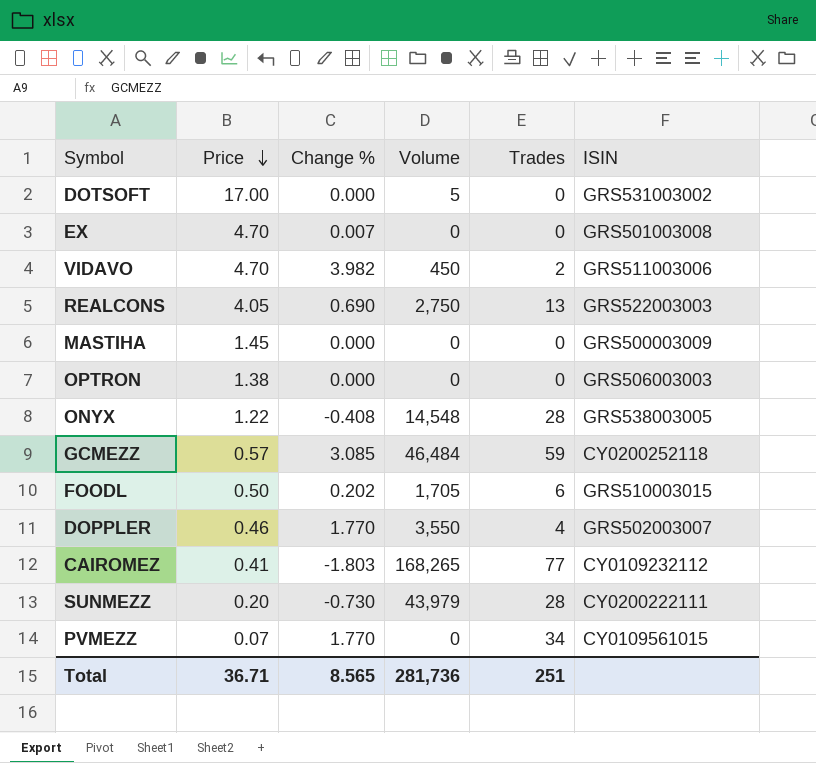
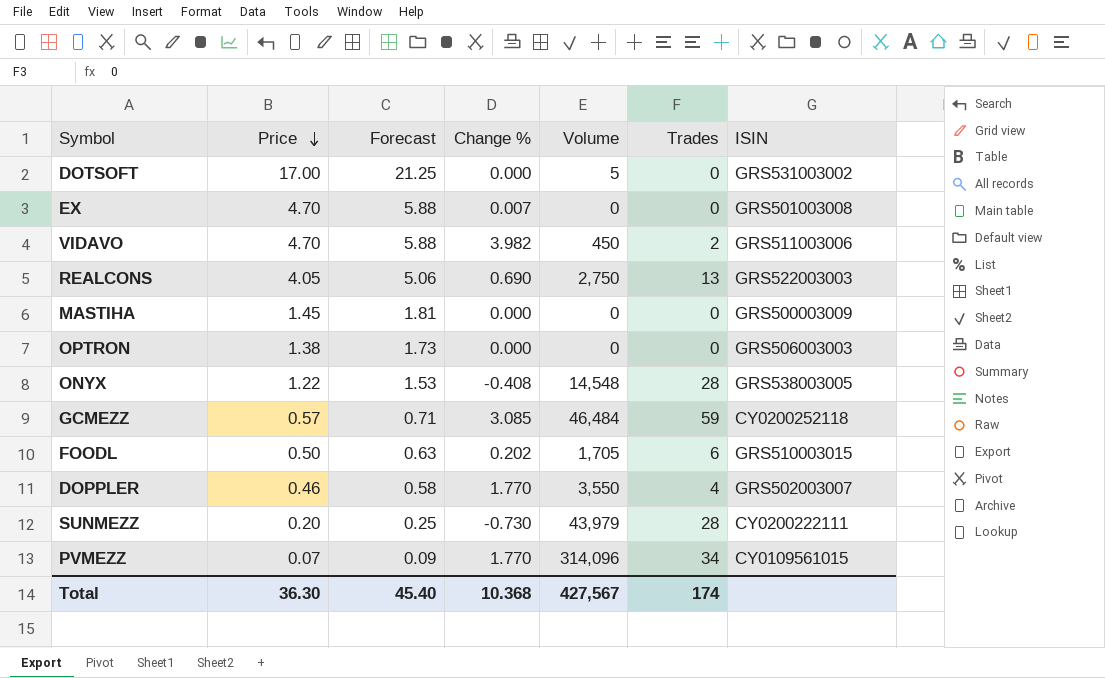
column Forecast | formula: none -> [Price] * 1.25
row CAIROMEZ: 0.41 | -1.803 | 168,265 | 77 | CY0109232112 -> none
PVMEZZ | Volume: 0 -> 314,096
Total | Price: 36.71 -> 36.30
Total | Change %: 8.565 -> 10.368
Total | Volume: 281,736 -> 427,567
Total | Trades: 251 -> 174

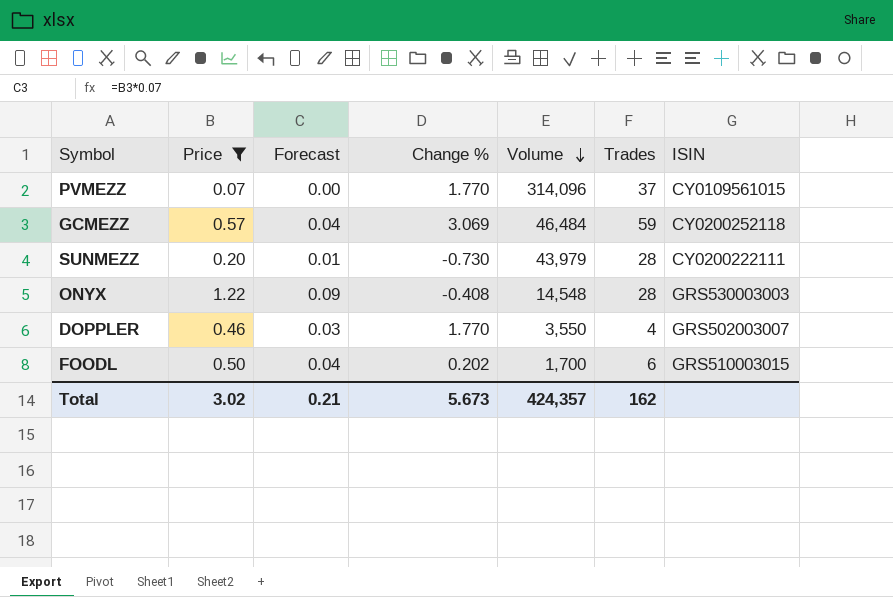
filter: none -> Price <= 1.22
row order: Price descending -> Volume descending
column Forecast | formula: [Price] * 1.25 -> [Price] * 0.07
PVMEZZ | Trades: 34 -> 37
GCMEZZ | Change %: 3.085 -> 3.069
ONYX | ISIN: GRS538003005 -> GRS530003003
FOODL | Volume: 1,705 -> 1,700
Total | Price: 36.30 -> 3.02
Total | Forecast: 45.40 -> 0.21
Total | Change %: 10.368 -> 5.673
Total | Volume: 427,567 -> 424,357
Total | Trades: 174 -> 162

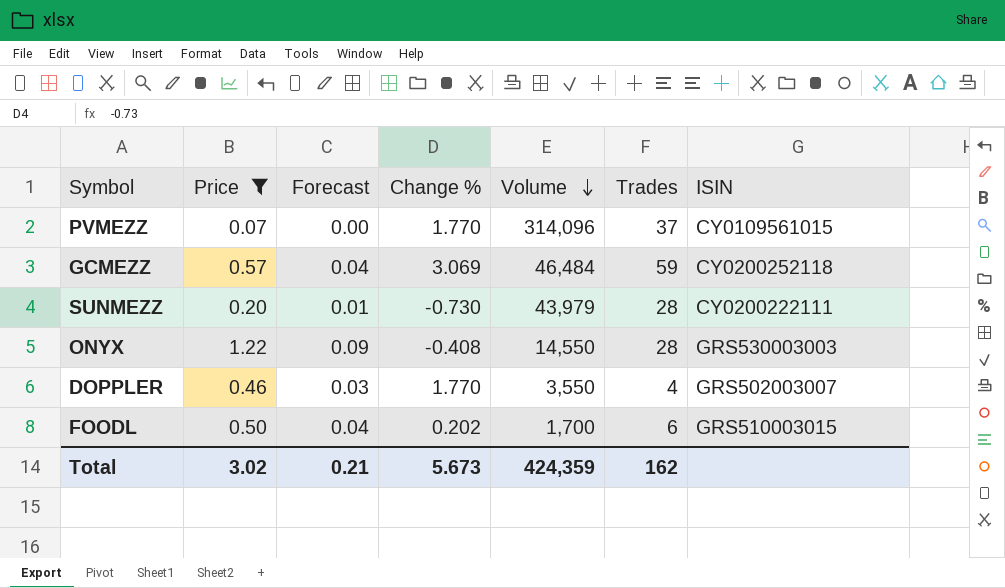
ONYX | Volume: 14,548 -> 14,550
Total | Volume: 424,357 -> 424,359

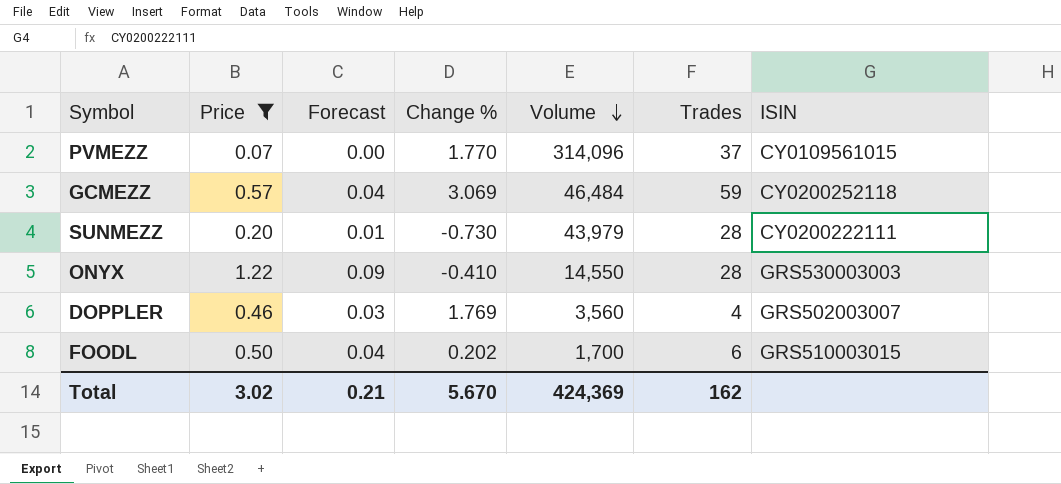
ONYX | Change %: -0.408 -> -0.410
DOPPLER | Change %: 1.770 -> 1.769
DOPPLER | Volume: 3,550 -> 3,560
Total | Change %: 5.673 -> 5.670
Total | Volume: 424,359 -> 424,369

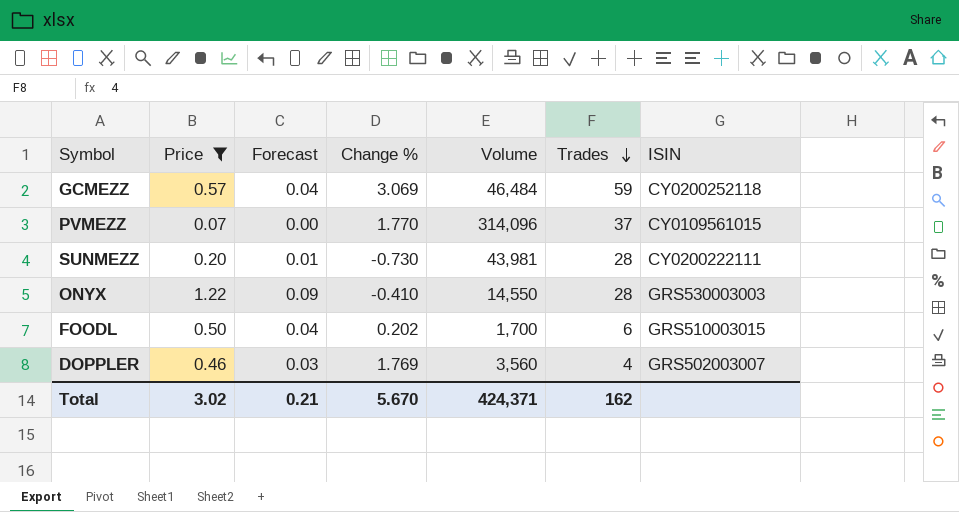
row order: Volume descending -> Trades descending
SUNMEZZ | Volume: 43,979 -> 43,981
Total | Volume: 424,369 -> 424,371

